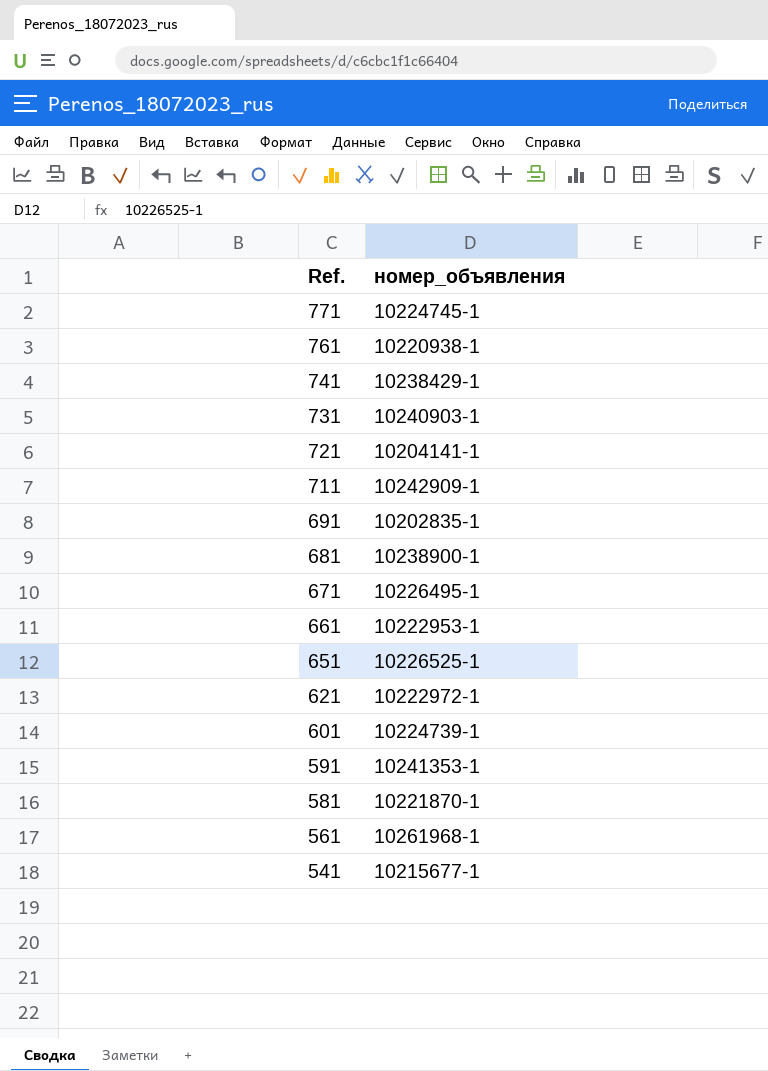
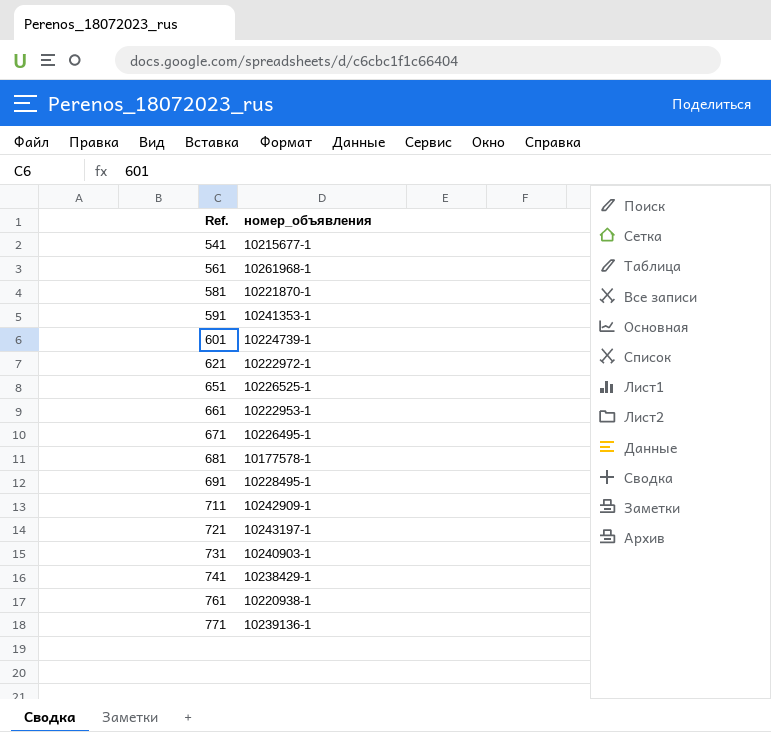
row order: Ref. descending -> Ref. ascending
681 | номер_объявления: 10238900-1 -> 10177578-1
691 | номер_объявления: 10202835-1 -> 10228495-1
721 | номер_объявления: 10204141-1 -> 10243197-1
771 | номер_объявления: 10224745-1 -> 10239136-1

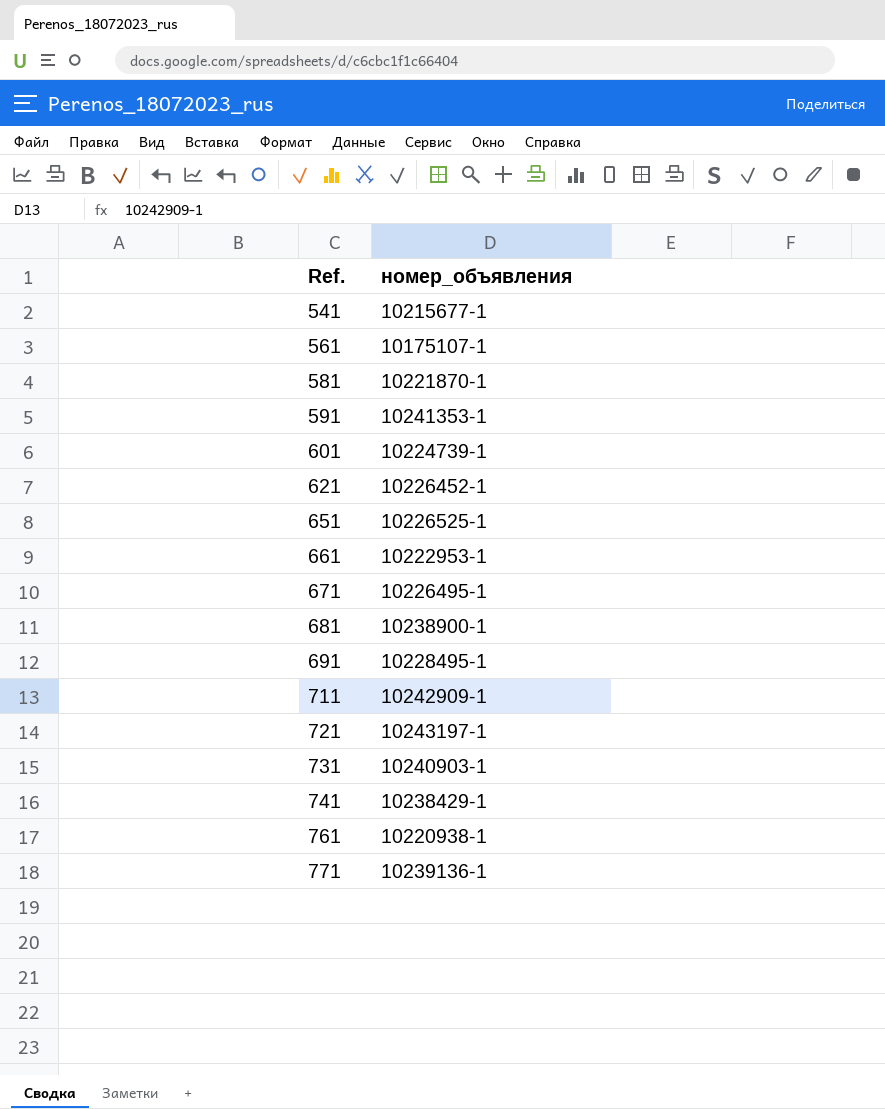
561 | номер_объявления: 10261968-1 -> 10175107-1
621 | номер_объявления: 10222972-1 -> 10226452-1
681 | номер_объявления: 10177578-1 -> 10238900-1

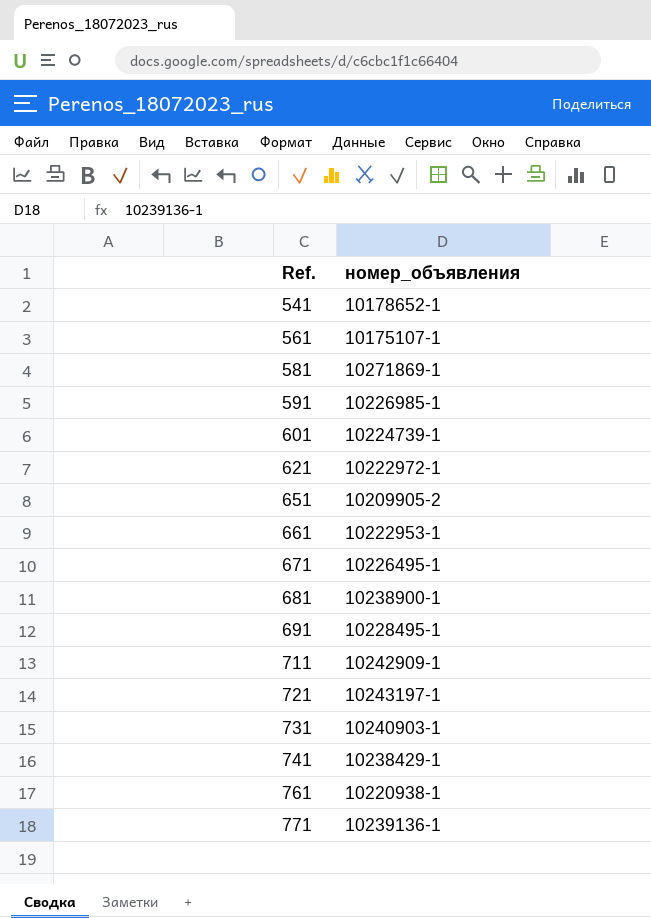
541 | номер_объявления: 10215677-1 -> 10178652-1
581 | номер_объявления: 10221870-1 -> 10271869-1
591 | номер_объявления: 10241353-1 -> 10226985-1
621 | номер_объявления: 10226452-1 -> 10222972-1
651 | номер_объявления: 10226525-1 -> 10209905-2

